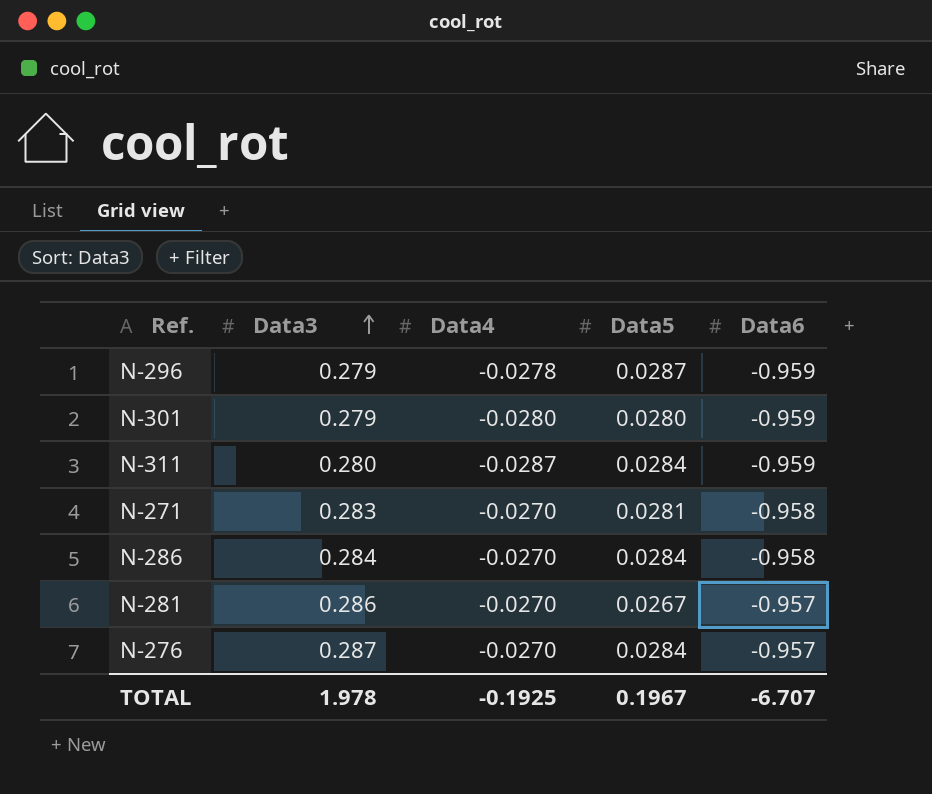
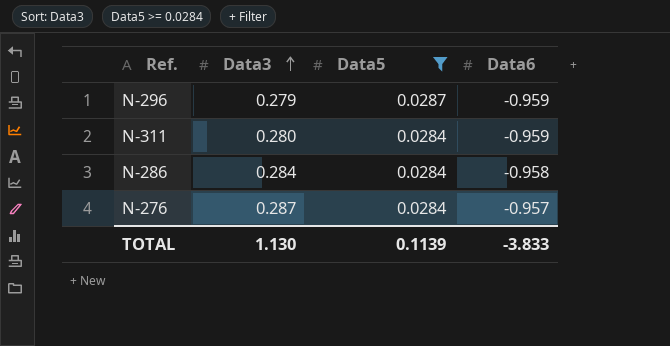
filter: none -> Data5 >= 0.0284
column Data4 | position: 3 -> none
TOTAL | Data3: 1.978 -> 1.130
TOTAL | Data5: 0.1967 -> 0.1139
TOTAL | Data6: -6.707 -> -3.833

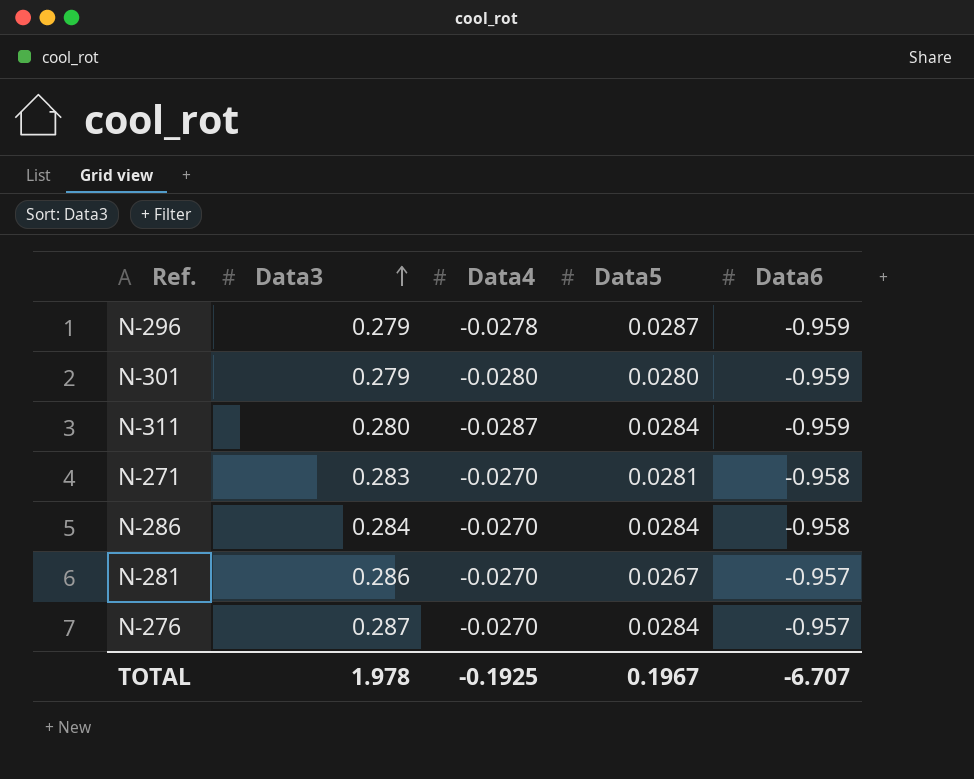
filter: Data5 >= 0.0284 -> none
column Data4 | position: none -> 3
TOTAL | Data3: 1.130 -> 1.978
TOTAL | Data5: 0.1139 -> 0.1967
TOTAL | Data6: -3.833 -> -6.707

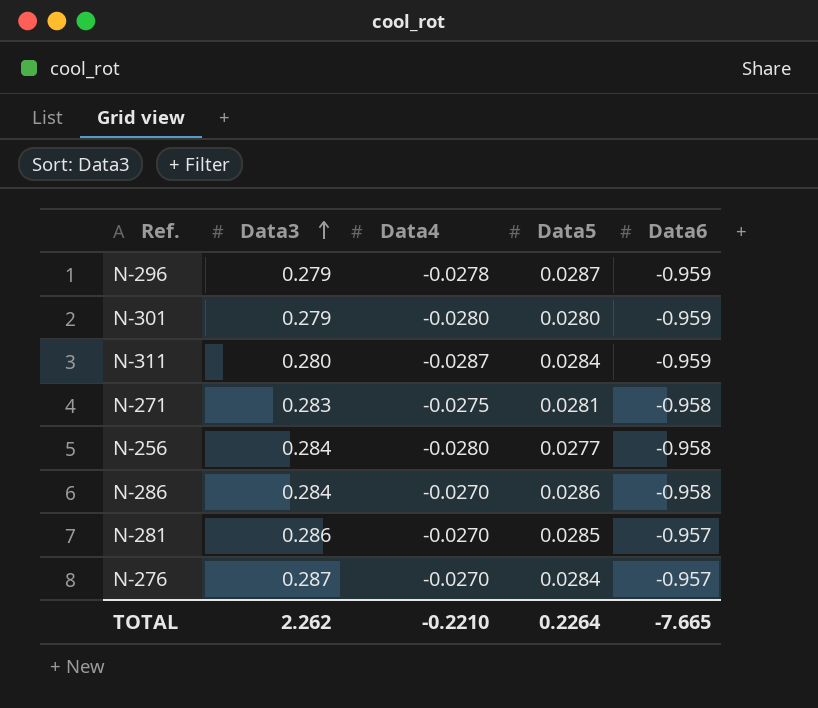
N-271 | Data4: -0.0270 -> -0.0275
row N-256: none -> 0.284 | -0.0280 | 0.0277 | -0.958
N-286 | Data5: 0.0284 -> 0.0286
N-281 | Data5: 0.0267 -> 0.0285
TOTAL | Data3: 1.978 -> 2.262
TOTAL | Data4: -0.1925 -> -0.2210
TOTAL | Data5: 0.1967 -> 0.2264
TOTAL | Data6: -6.707 -> -7.665

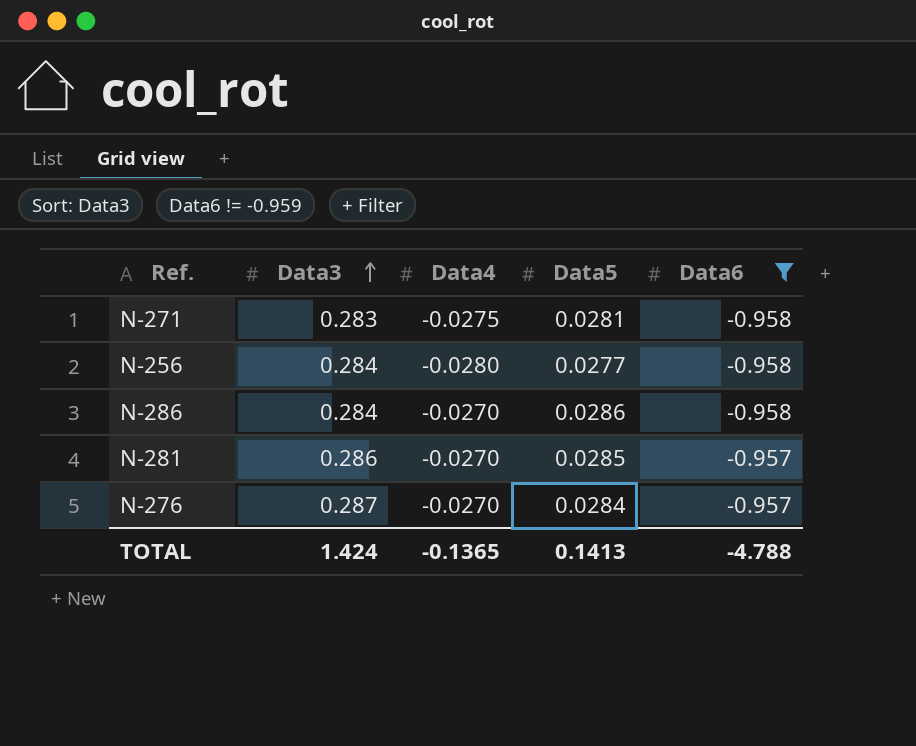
filter: none -> Data6 != -0.959
TOTAL | Data3: 2.262 -> 1.424
TOTAL | Data4: -0.2210 -> -0.1365
TOTAL | Data5: 0.2264 -> 0.1413
TOTAL | Data6: -7.665 -> -4.788

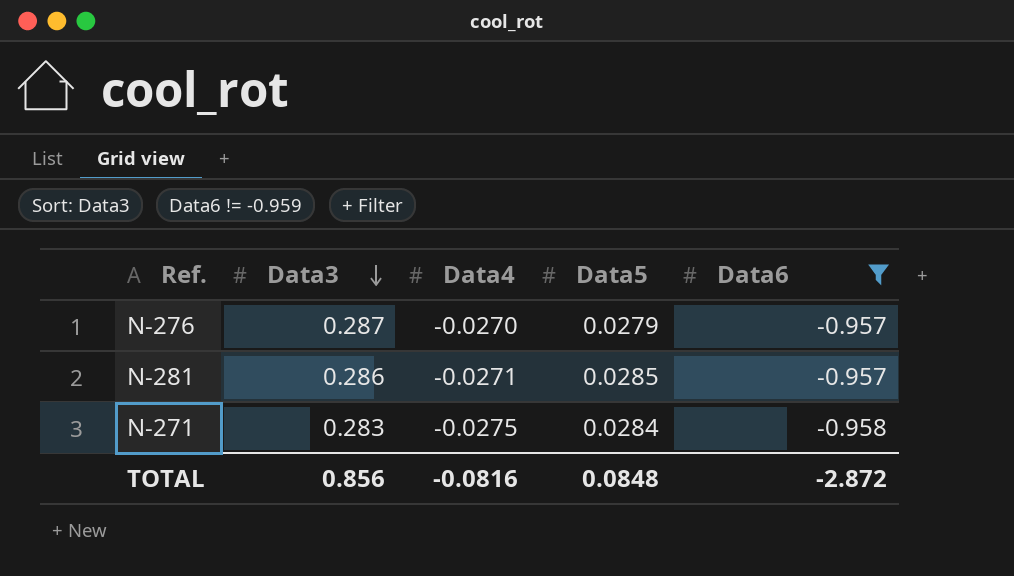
row order: Data3 ascending -> Data3 descending
row N-256: 0.284 | -0.0280 | 0.0277 | -0.958 -> none
row N-286: 0.284 | -0.0270 | 0.0286 | -0.958 -> none
N-276 | Data5: 0.0284 -> 0.0279
N-281 | Data4: -0.0270 -> -0.0271
N-271 | Data5: 0.0281 -> 0.0284
TOTAL | Data3: 1.424 -> 0.856
TOTAL | Data4: -0.1365 -> -0.0816
TOTAL | Data5: 0.1413 -> 0.0848
TOTAL | Data6: -4.788 -> -2.872

